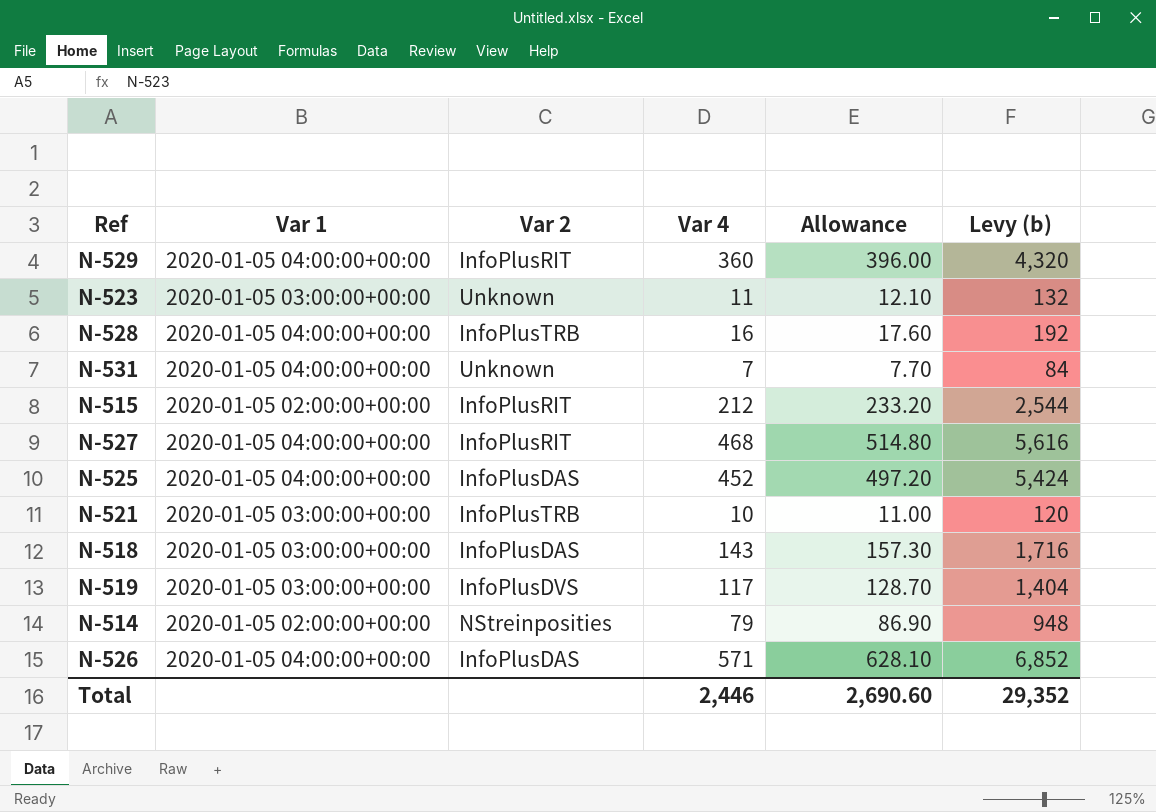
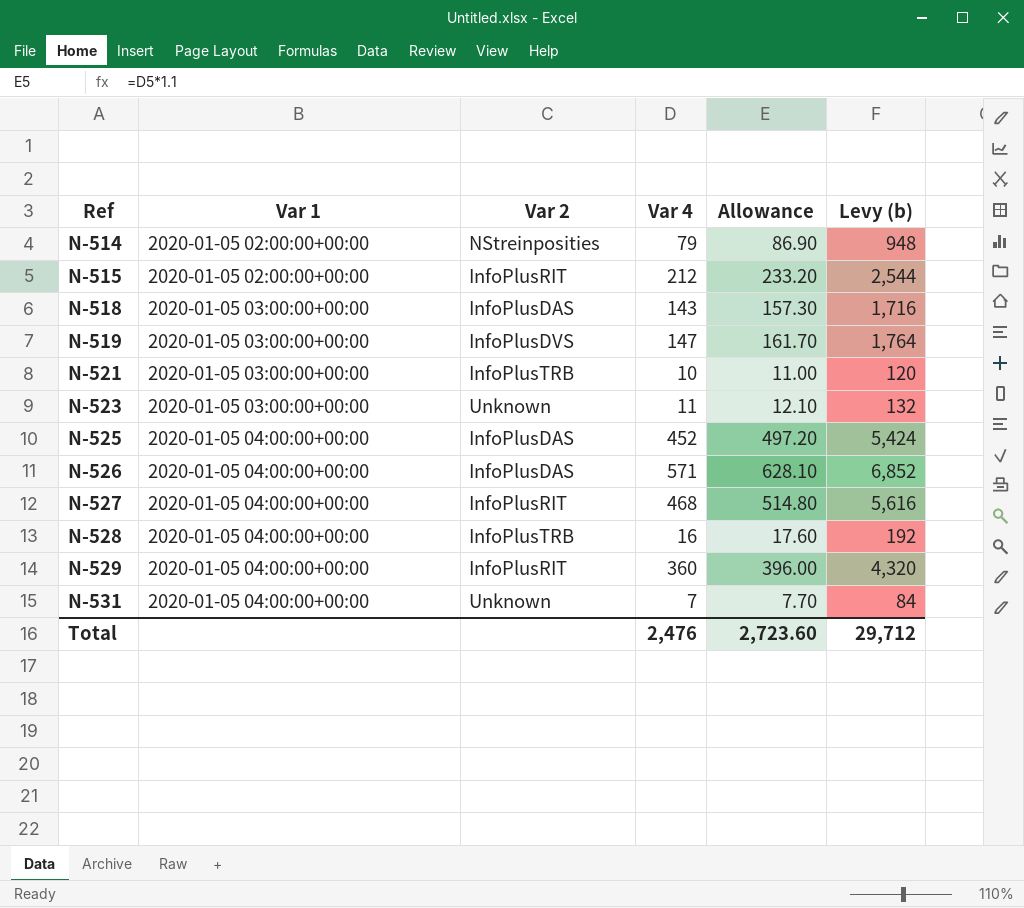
row order: none -> Ref ascending
N-519 | Var 4: 117 -> 147
N-519 | Allowance: 128.70 -> 161.70
N-519 | Levy (b): 1,404 -> 1,764
Total | Var 4: 2,446 -> 2,476
Total | Allowance: 2,690.60 -> 2,723.60
Total | Levy (b): 29,352 -> 29,712

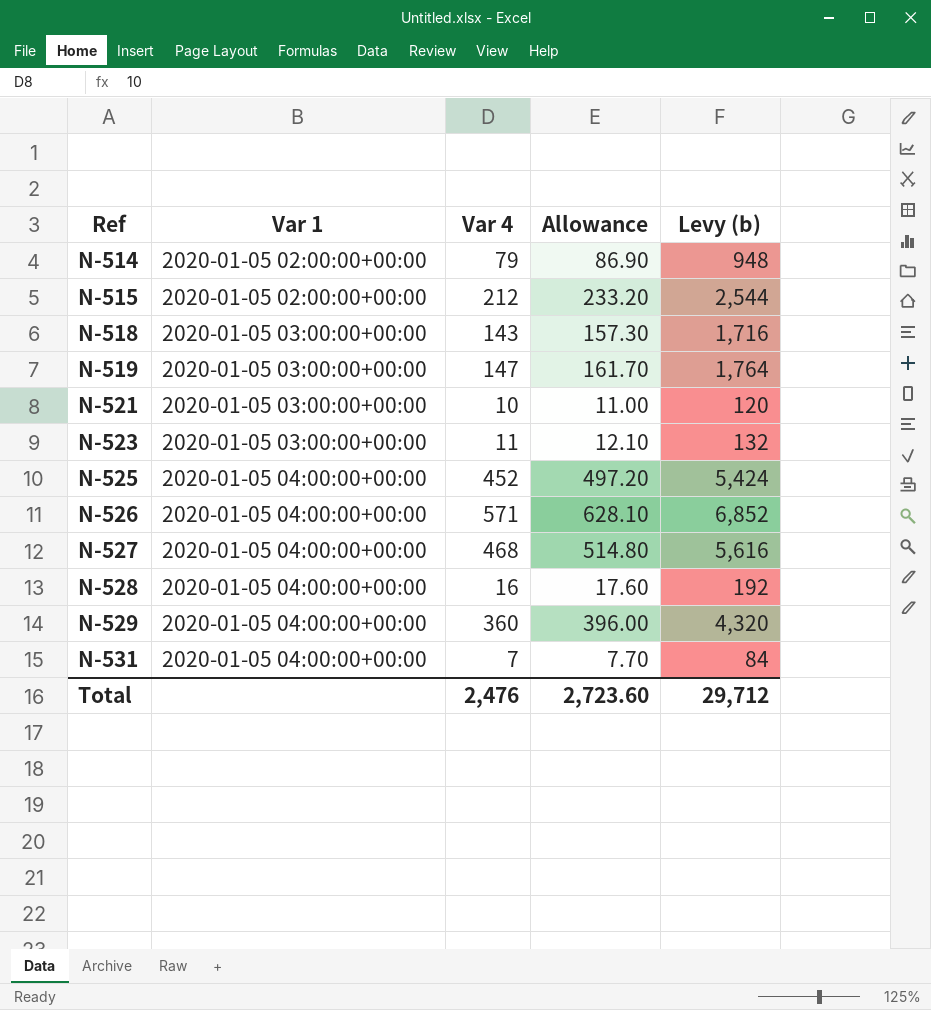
column Var 2 | position: 3 -> none

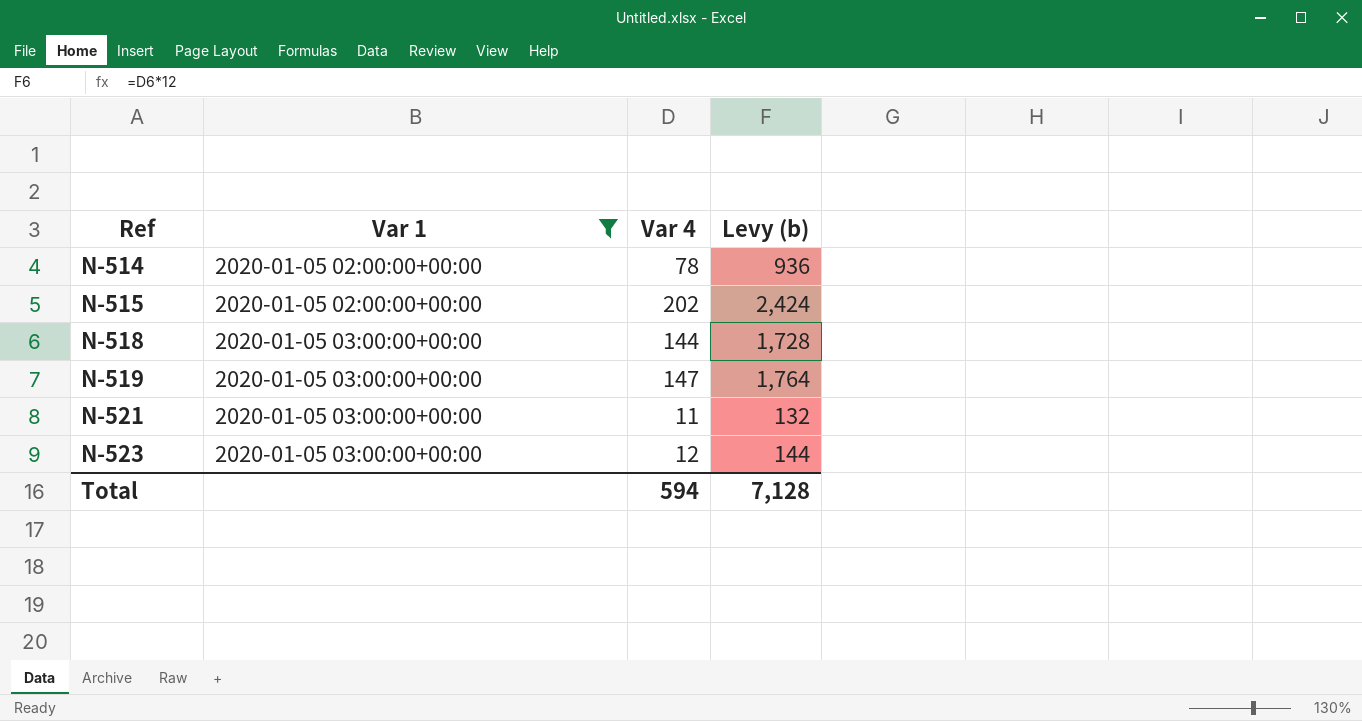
filter: none -> Var 1 != 2020-01-05 04:00:00+00:00
column Allowance | formula: [Var 4] * 1.1 -> none
N-514 | Var 4: 79 -> 78
N-514 | Levy (b): 948 -> 936
N-515 | Var 4: 212 -> 202
N-515 | Levy (b): 2,544 -> 2,424
N-518 | Var 4: 143 -> 144
N-518 | Levy (b): 1,716 -> 1,728
N-521 | Var 4: 10 -> 11
N-521 | Levy (b): 120 -> 132
N-523 | Var 4: 11 -> 12
N-523 | Levy (b): 132 -> 144
Total | Var 4: 2,476 -> 594
Total | Levy (b): 29,712 -> 7,128

